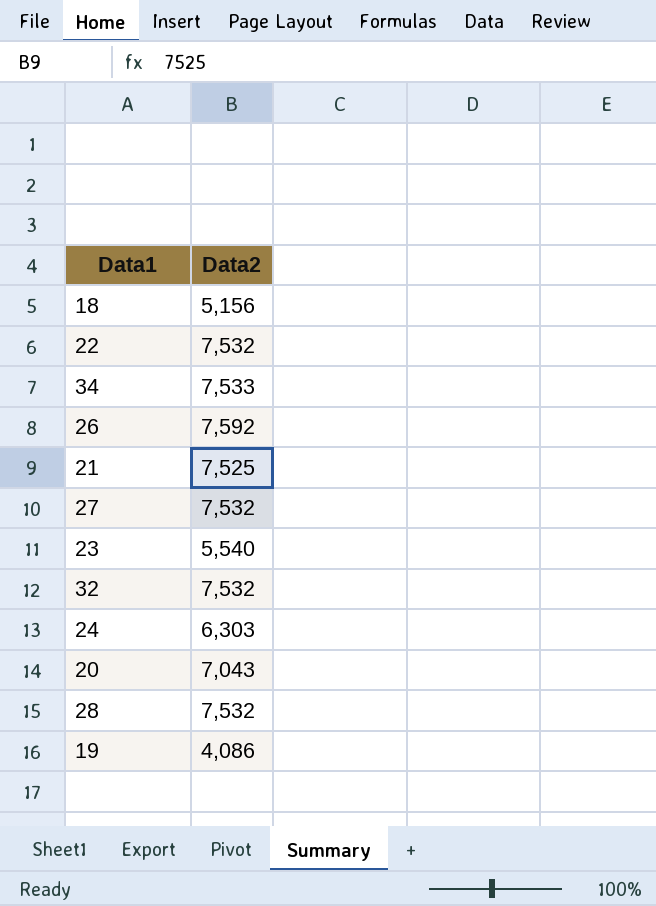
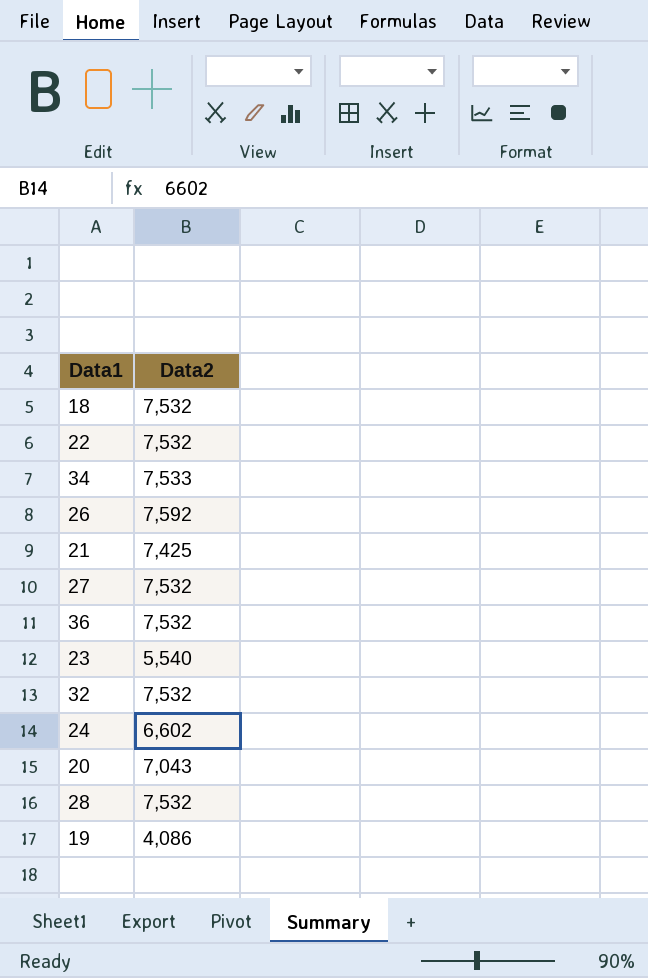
18 | Data2: 5,156 -> 7,532
21 | Data2: 7,525 -> 7,425
row 36: none -> 7,532
24 | Data2: 6,303 -> 6,602

